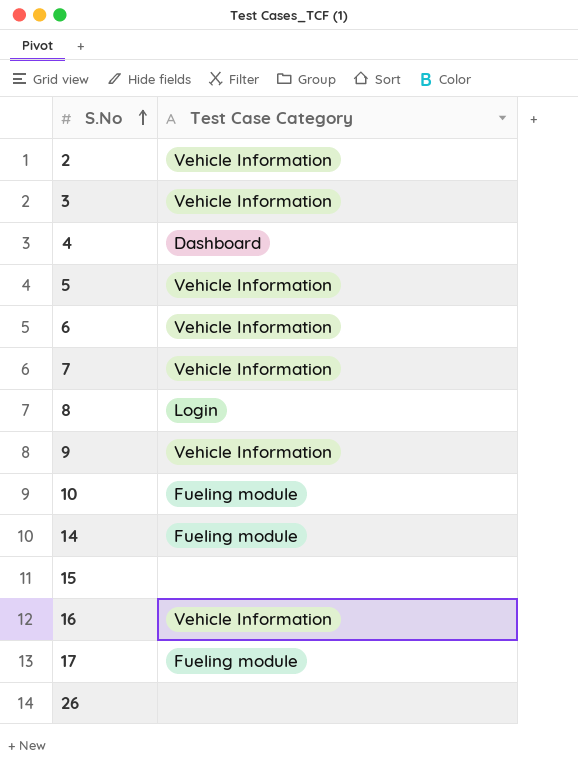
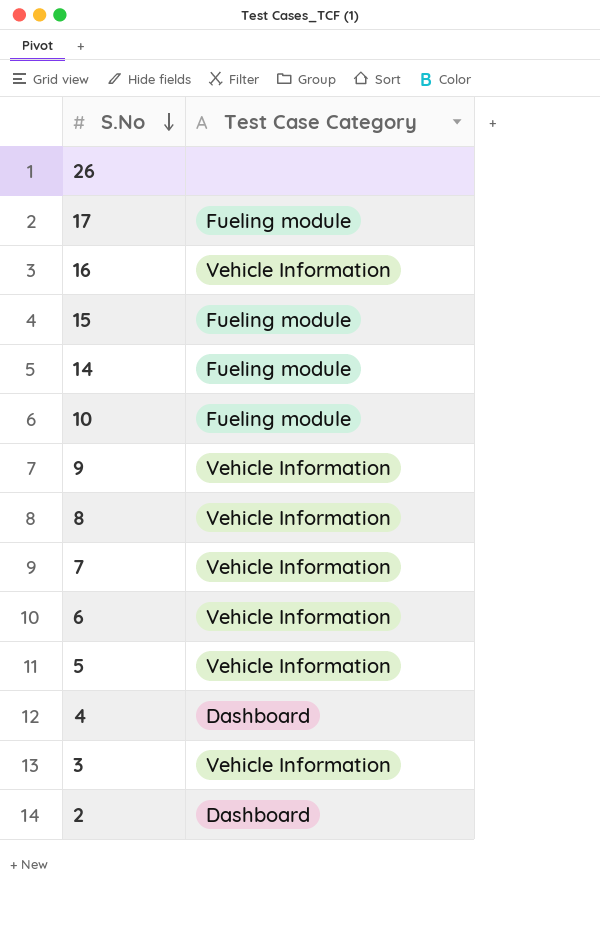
row order: S.No ascending -> S.No descending
15 | Test Case Category: none -> Fueling module
8 | Test Case Category: Login -> Vehicle Information
2 | Test Case Category: Vehicle Information -> Dashboard

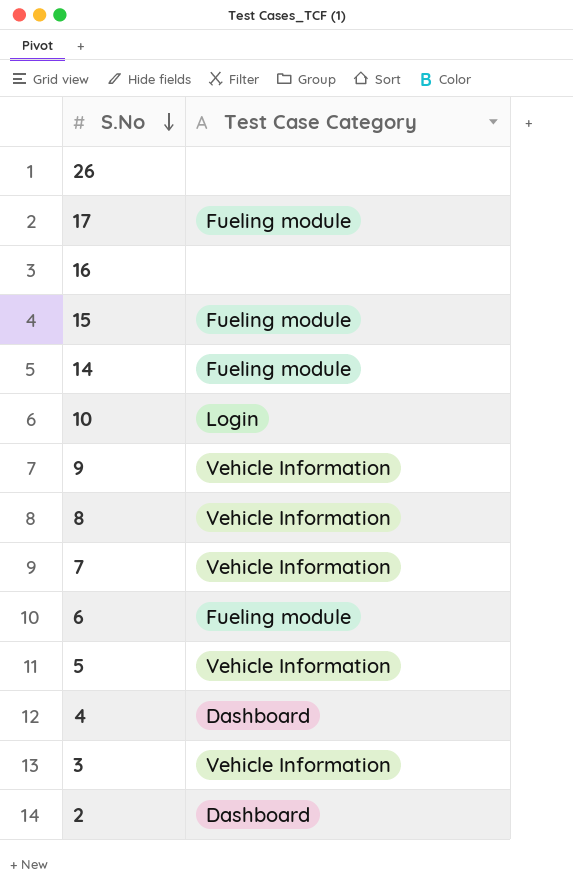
16 | Test Case Category: Vehicle Information -> none
10 | Test Case Category: Fueling module -> Login
6 | Test Case Category: Vehicle Information -> Fueling module

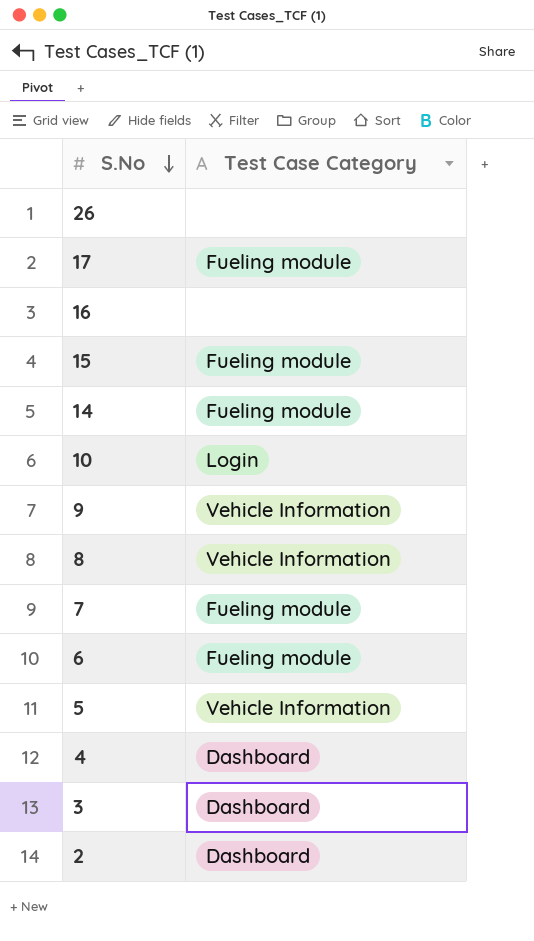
7 | Test Case Category: Vehicle Information -> Fueling module
3 | Test Case Category: Vehicle Information -> Dashboard

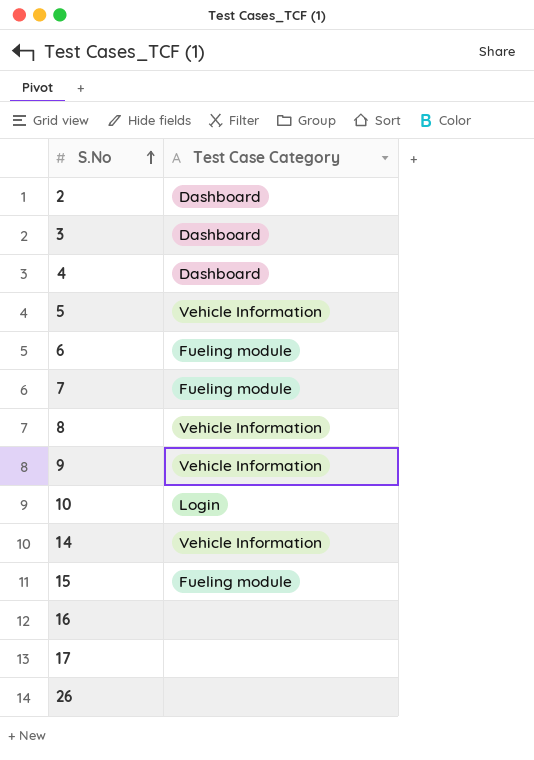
row order: S.No descending -> S.No ascending
14 | Test Case Category: Fueling module -> Vehicle Information
17 | Test Case Category: Fueling module -> none

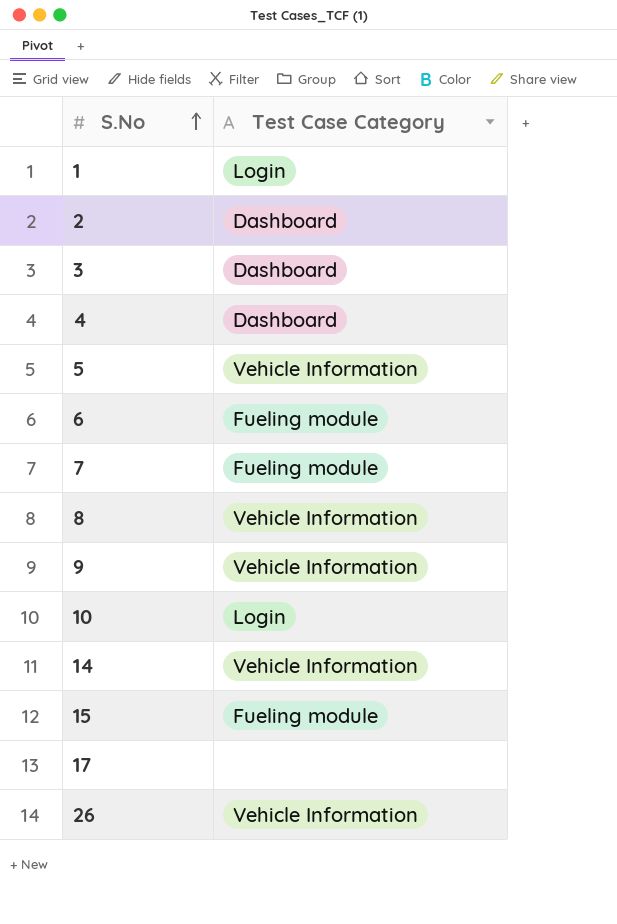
row 16: none -> none
row 1: none -> Login
26 | Test Case Category: none -> Vehicle Information

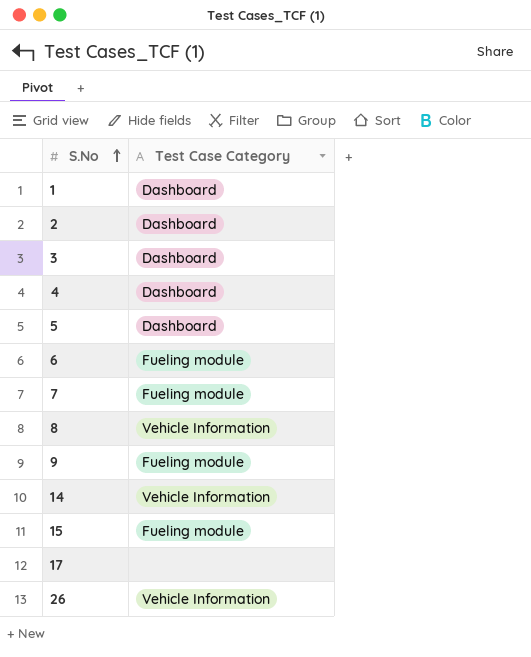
row 10: Login -> none
1 | Test Case Category: Login -> Dashboard
5 | Test Case Category: Vehicle Information -> Dashboard
9 | Test Case Category: Vehicle Information -> Fueling module

